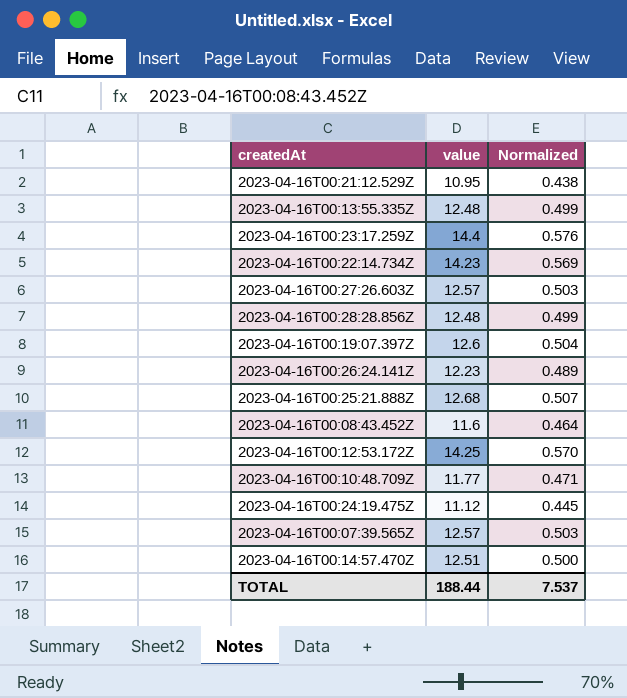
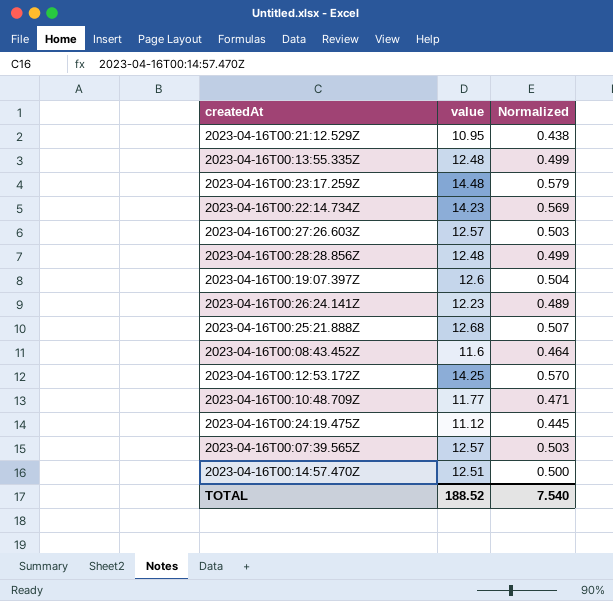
2023-04-16T00:23:17.259Z | value: 14.4 -> 14.48
2023-04-16T00:23:17.259Z | Normalized: 0.576 -> 0.579
TOTAL | value: 188.44 -> 188.52
TOTAL | Normalized: 7.537 -> 7.540

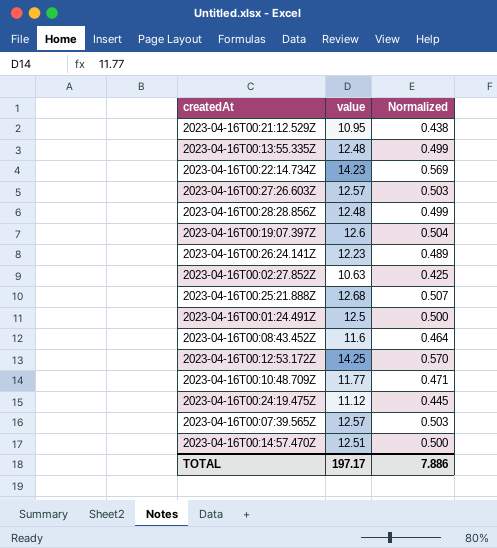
row 2023-04-16T00:23:17.259Z: 14.48 | 0.579 -> none
row 2023-04-16T00:02:27.852Z: none -> 10.63 | 0.425
row 2023-04-16T00:01:24.491Z: none -> 12.5 | 0.500
TOTAL | value: 188.52 -> 197.17
TOTAL | Normalized: 7.540 -> 7.886

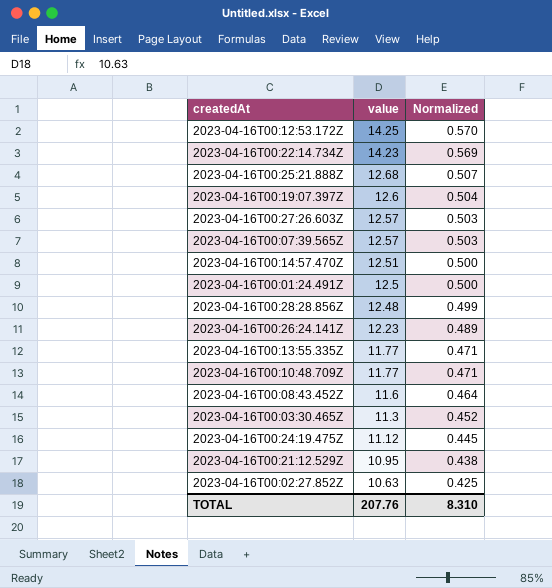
row order: none -> value descending
2023-04-16T00:13:55.335Z | value: 12.48 -> 11.77
2023-04-16T00:13:55.335Z | Normalized: 0.499 -> 0.471
row 2023-04-16T00:03:30.465Z: none -> 11.3 | 0.452
TOTAL | value: 197.17 -> 207.76
TOTAL | Normalized: 7.886 -> 8.310

